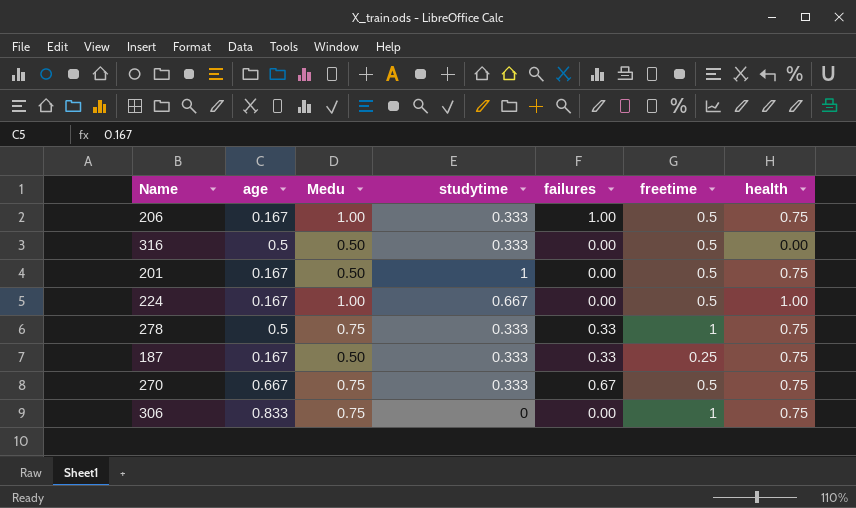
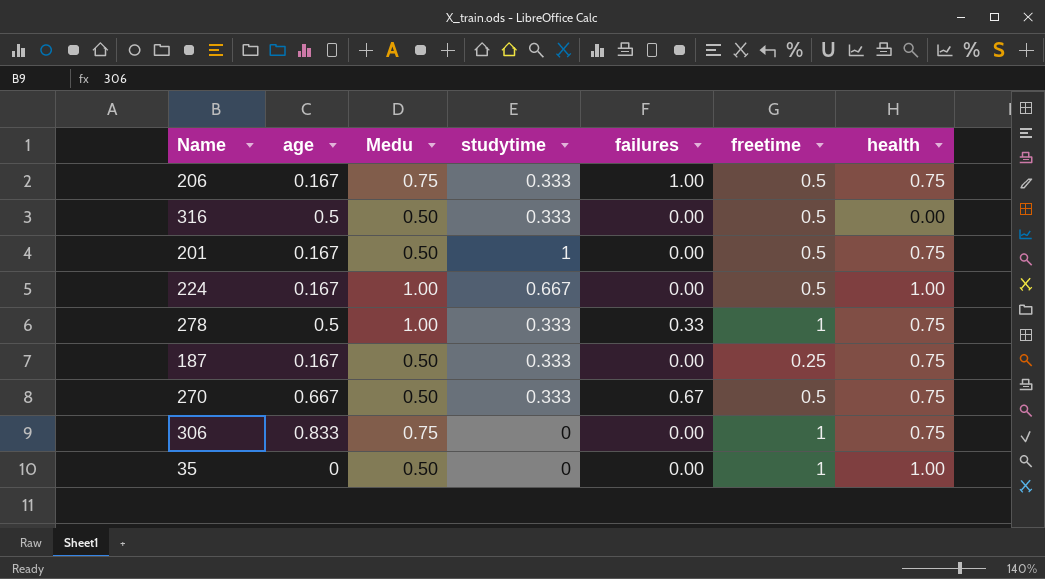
206 | Medu: 1.00 -> 0.75
278 | Medu: 0.75 -> 1.00
187 | failures: 0.33 -> 0.00
270 | Medu: 0.75 -> 0.50
row 35: none -> 0 | 0.50 | 0 | 0.00 | 1 | 1.00

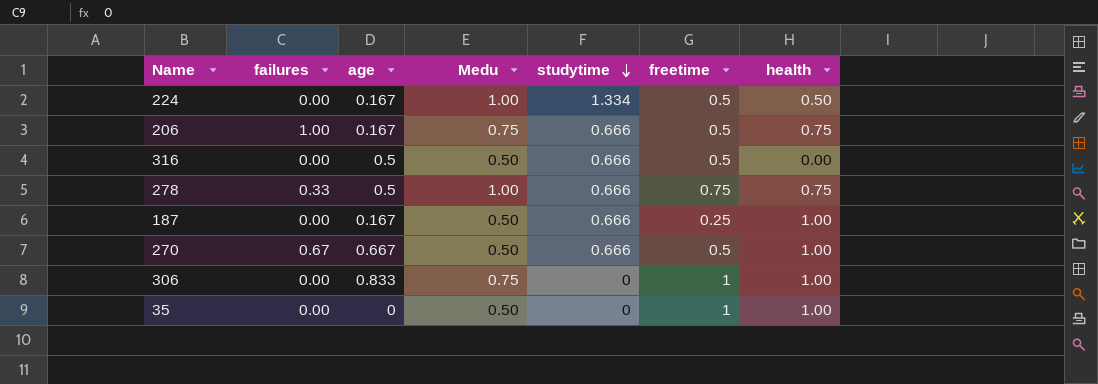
row order: none -> studytime descending
column failures | position: 5 -> 2
row 201: 0.167 | 0.50 | 1 | 0.00 | 0.5 | 0.75 -> none
224 | studytime: 0.667 -> 1.334
224 | health: 1.00 -> 0.50
206 | studytime: 0.333 -> 0.666
316 | studytime: 0.333 -> 0.666
278 | studytime: 0.333 -> 0.666
278 | freetime: 1 -> 0.75
187 | studytime: 0.333 -> 0.666
187 | health: 0.75 -> 1.00
270 | studytime: 0.333 -> 0.666
270 | health: 0.75 -> 1.00
306 | health: 0.75 -> 1.00

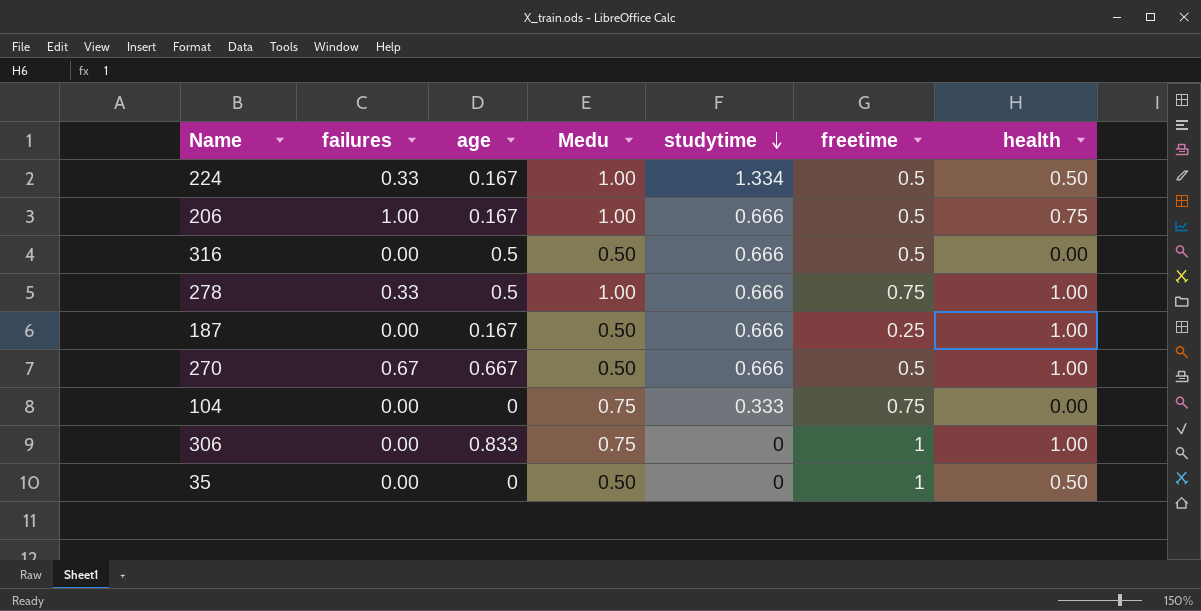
224 | failures: 0.00 -> 0.33
206 | Medu: 0.75 -> 1.00
278 | health: 0.75 -> 1.00
row 104: none -> 0.00 | 0 | 0.75 | 0.333 | 0.75 | 0.00
35 | health: 1.00 -> 0.50

